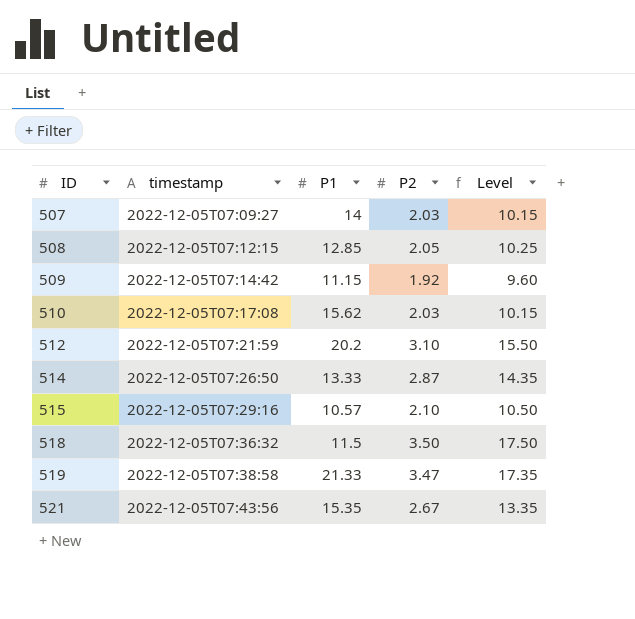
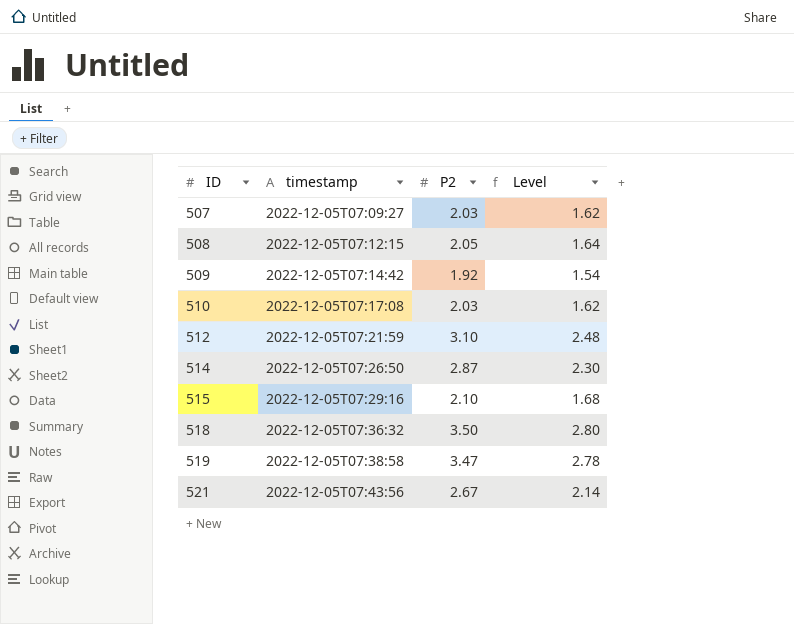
column P1 | position: 3 -> none
column Level | formula: [P2] * 5 -> [P2] * 0.8

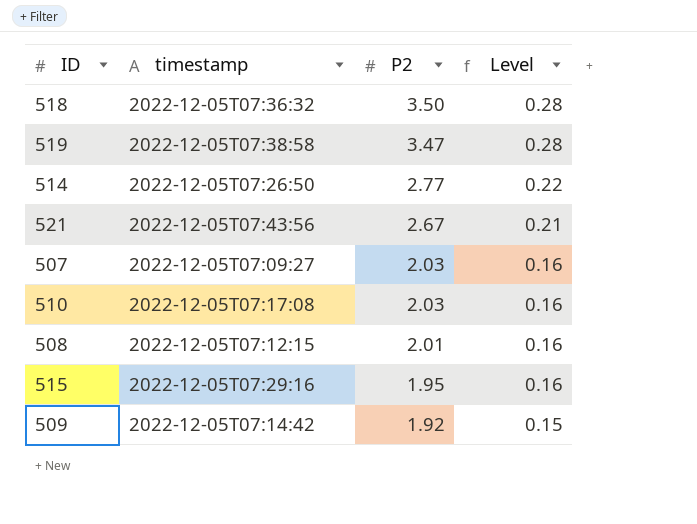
row order: ID ascending -> P2 descending
column Level | formula: [P2] * 0.8 -> [P2] * 0.08
row 512: 2022-12-05T07:21:59 | 3.10 | 2.48 -> none
514 | P2: 2.87 -> 2.77
508 | P2: 2.05 -> 2.01
515 | P2: 2.10 -> 1.95

